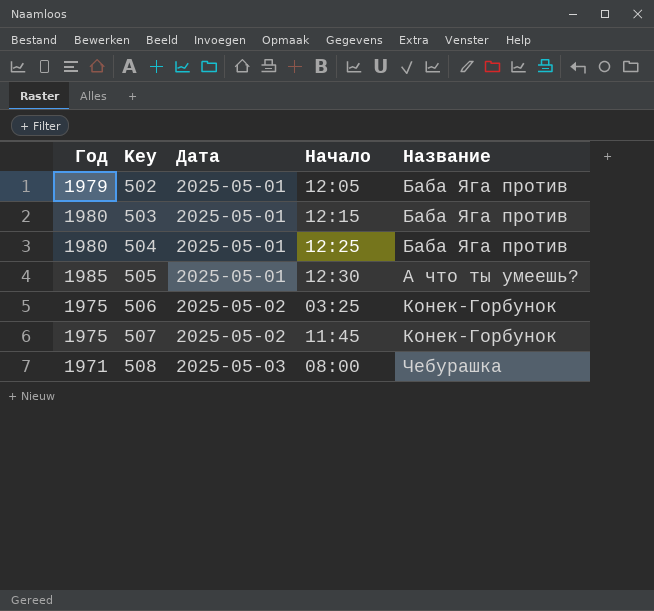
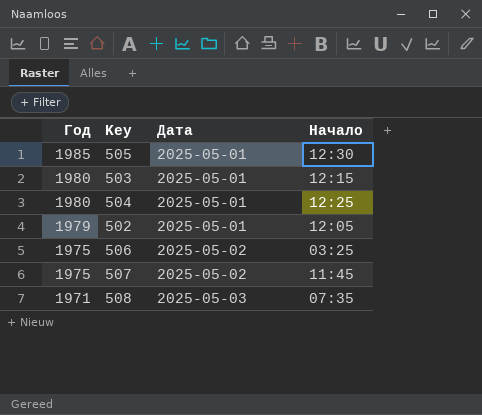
row order: Key ascending -> Год descending
column Название | position: 5 -> none
508 | Начало: 08:00 -> 07:35

